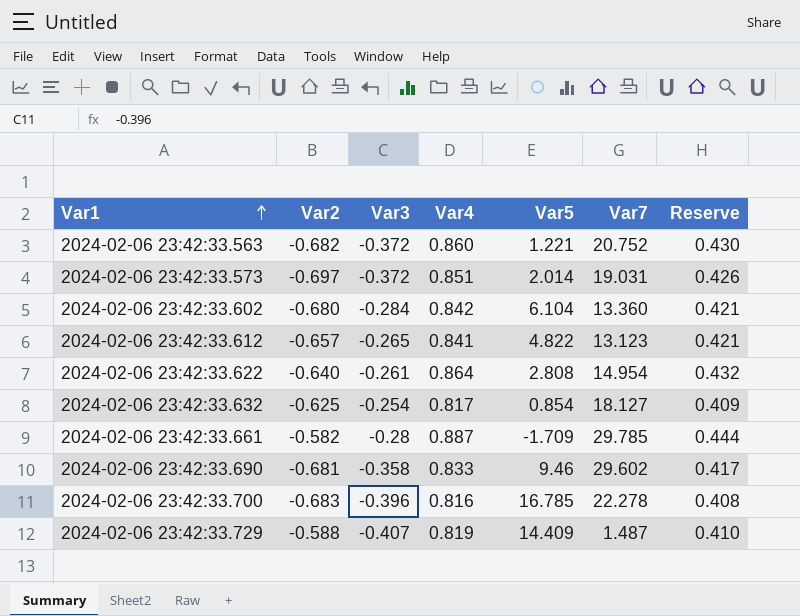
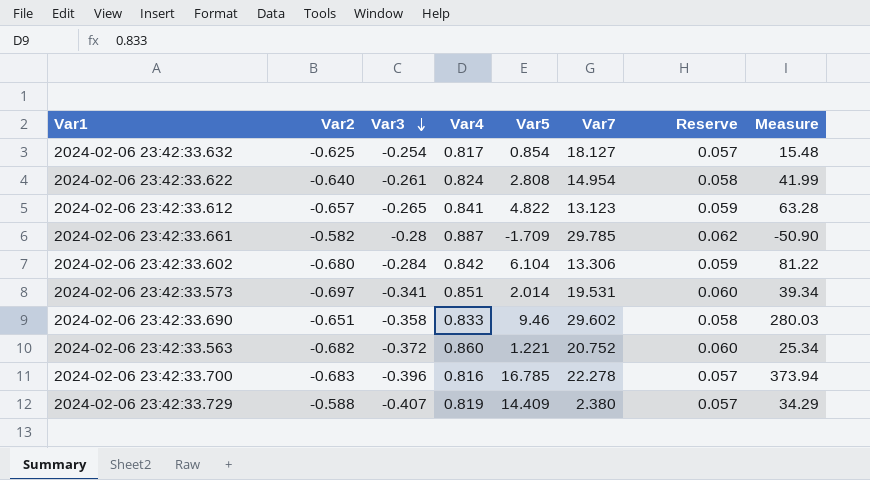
row order: Var1 ascending -> Var3 descending
column Reserve | formula: [Var4] * 0.5 -> [Var4] * 0.07
column Measure | formula: none -> [Var5] * [Var7]
2024-02-06 23:42:33.622 | Var4: 0.864 -> 0.824
2024-02-06 23:42:33.602 | Var7: 13.360 -> 13.306
2024-02-06 23:42:33.573 | Var3: -0.372 -> -0.341
2024-02-06 23:42:33.573 | Var7: 19.031 -> 19.531
2024-02-06 23:42:33.690 | Var2: -0.681 -> -0.651
2024-02-06 23:42:33.729 | Var7: 1.487 -> 2.380

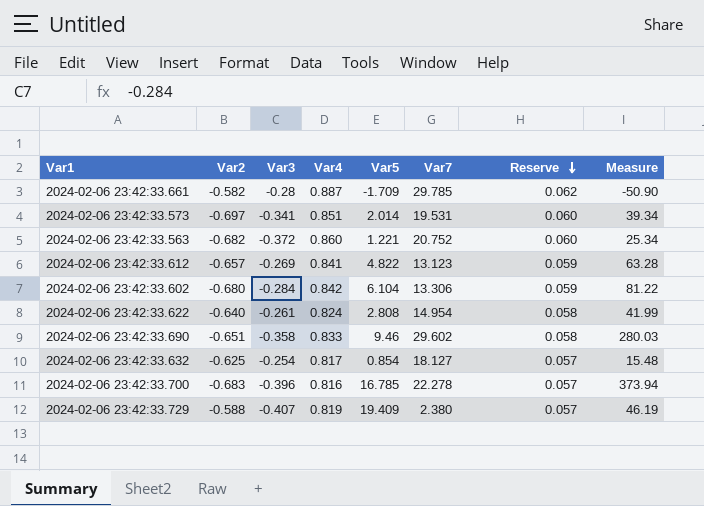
row order: Var3 descending -> Reserve descending
2024-02-06 23:42:33.612 | Var3: -0.265 -> -0.269
2024-02-06 23:42:33.729 | Var5: 14.409 -> 19.409
2024-02-06 23:42:33.729 | Measure: 34.29 -> 46.19

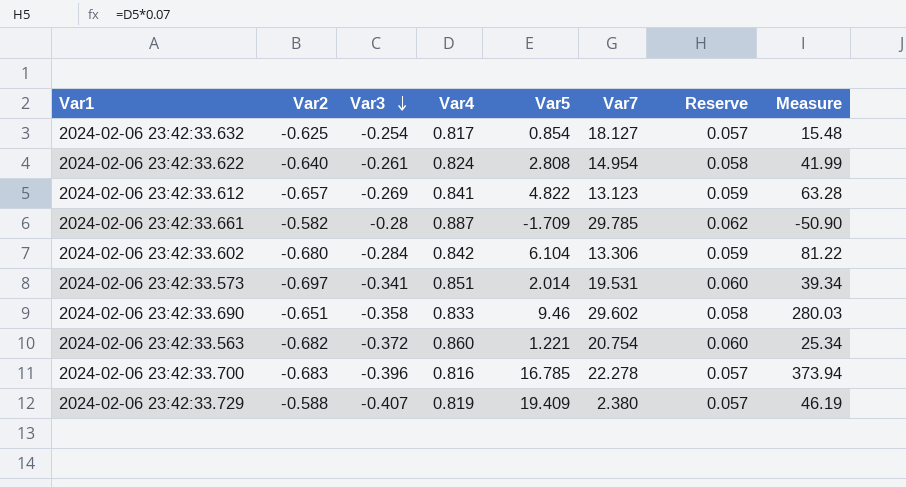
row order: Reserve descending -> Var3 descending
2024-02-06 23:42:33.563 | Var7: 20.752 -> 20.754

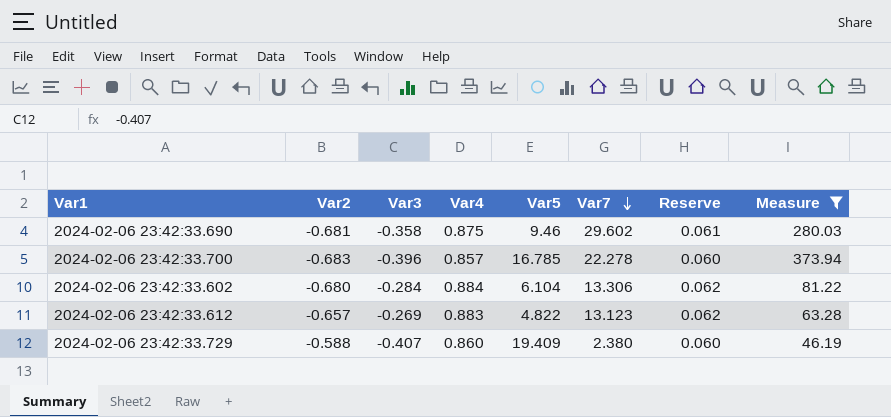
filter: none -> Measure >= 46.19
row order: Var3 descending -> Var7 descending
2024-02-06 23:42:33.690 | Var2: -0.651 -> -0.681
2024-02-06 23:42:33.690 | Var4: 0.833 -> 0.875
2024-02-06 23:42:33.690 | Reserve: 0.058 -> 0.061
2024-02-06 23:42:33.700 | Var4: 0.816 -> 0.857
2024-02-06 23:42:33.700 | Reserve: 0.057 -> 0.060
2024-02-06 23:42:33.602 | Var4: 0.842 -> 0.884
2024-02-06 23:42:33.602 | Reserve: 0.059 -> 0.062
2024-02-06 23:42:33.612 | Var4: 0.841 -> 0.883
2024-02-06 23:42:33.612 | Reserve: 0.059 -> 0.062
2024-02-06 23:42:33.729 | Var4: 0.819 -> 0.860
2024-02-06 23:42:33.729 | Reserve: 0.057 -> 0.060

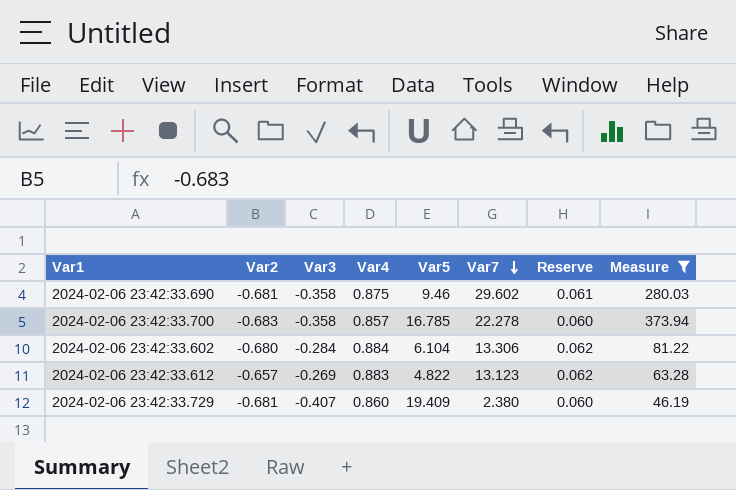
2024-02-06 23:42:33.700 | Var3: -0.396 -> -0.358
2024-02-06 23:42:33.729 | Var2: -0.588 -> -0.681

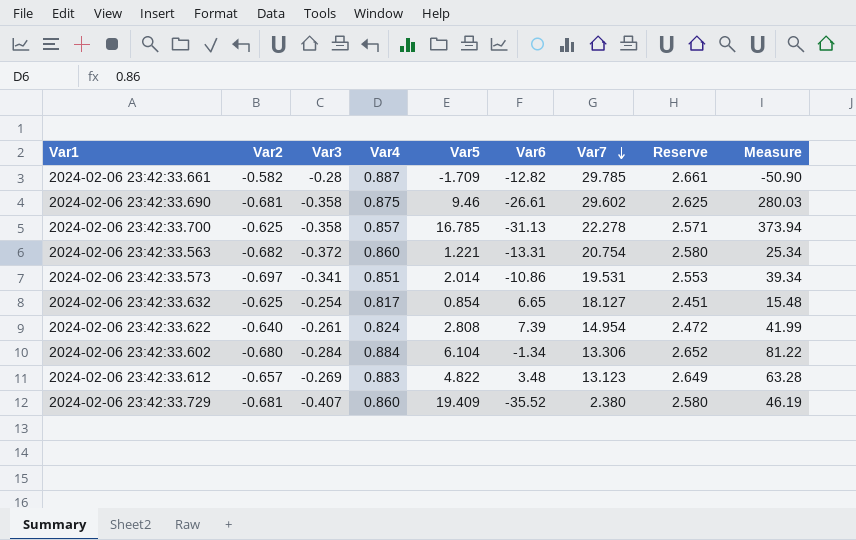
filter: Measure >= 46.19 -> none
column Var6 | position: none -> 6
column Reserve | formula: [Var4] * 0.07 -> [Var4] * 3
2024-02-06 23:42:33.700 | Var2: -0.683 -> -0.625

